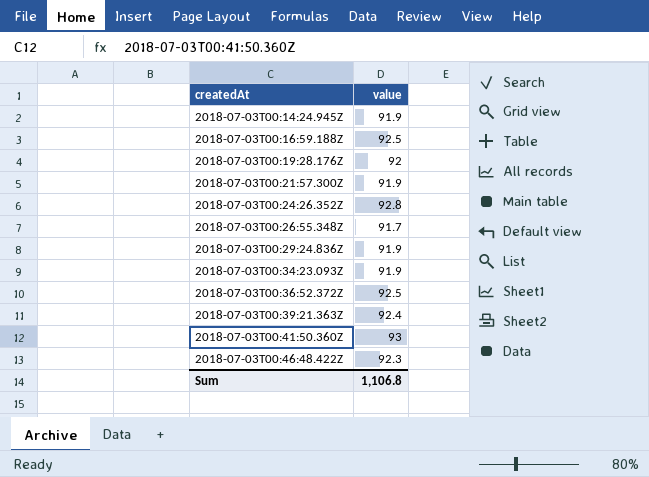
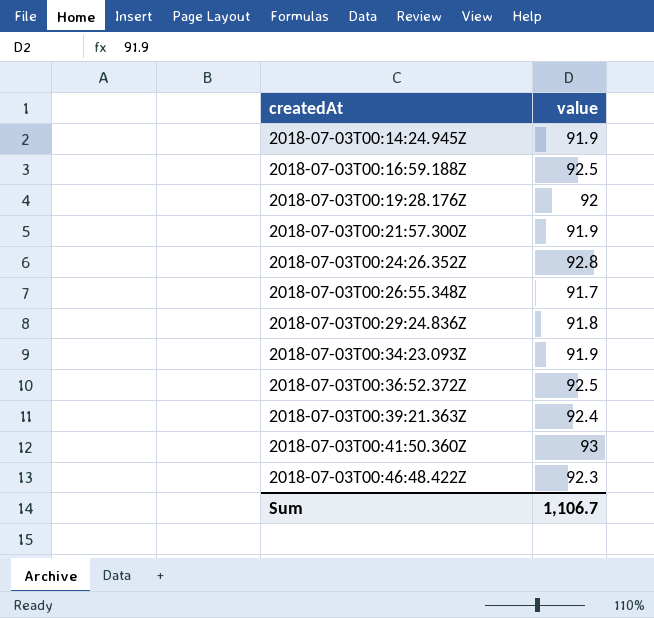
2018-07-03T00:29:24.836Z | value: 91.9 -> 91.8
Sum | value: 1,106.8 -> 1,106.7

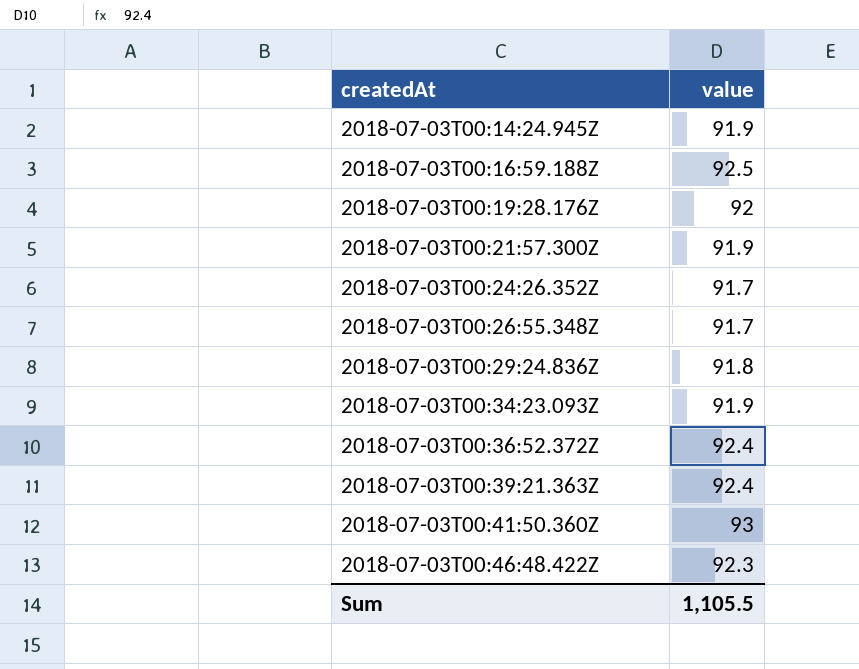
2018-07-03T00:24:26.352Z | value: 92.8 -> 91.7
2018-07-03T00:36:52.372Z | value: 92.5 -> 92.4
Sum | value: 1,106.7 -> 1,105.5

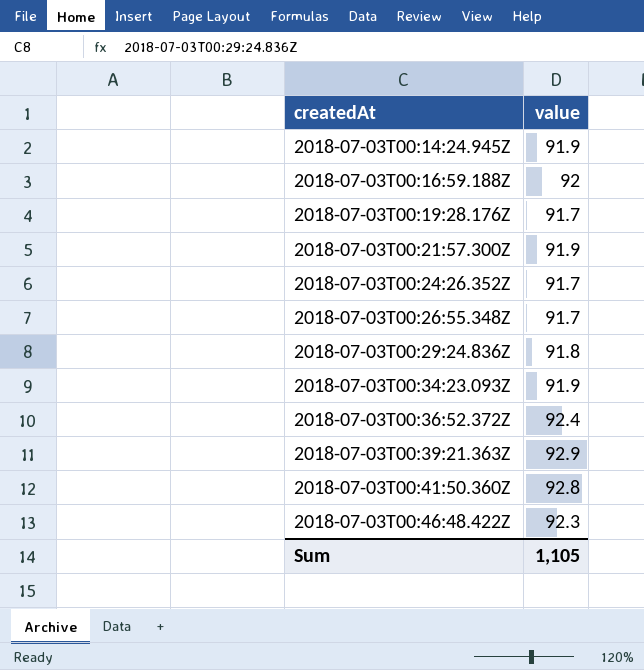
2018-07-03T00:16:59.188Z | value: 92.5 -> 92
2018-07-03T00:19:28.176Z | value: 92 -> 91.7
2018-07-03T00:39:21.363Z | value: 92.4 -> 92.9
2018-07-03T00:41:50.360Z | value: 93 -> 92.8
Sum | value: 1,105.5 -> 1,105

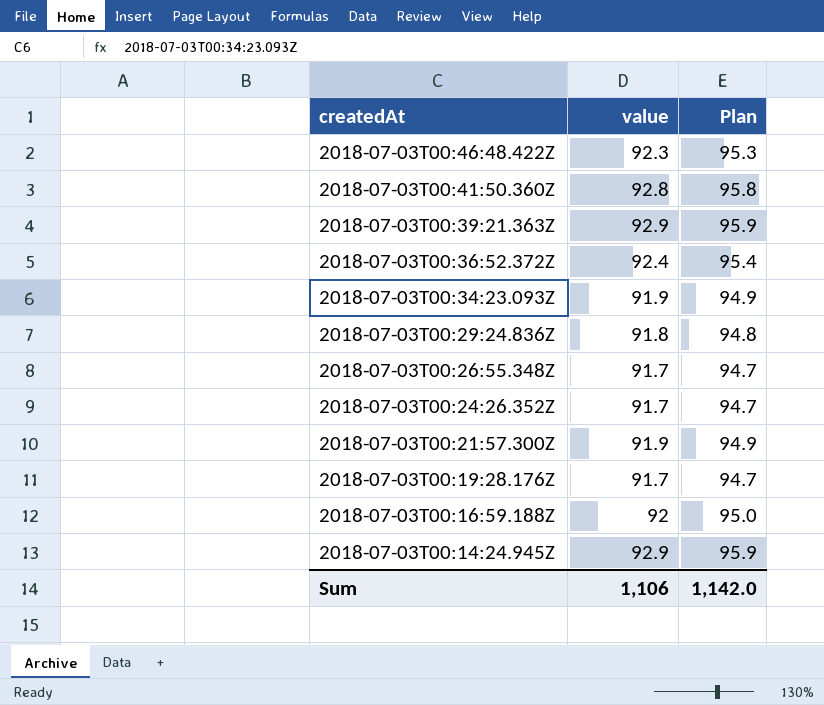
row order: createdAt ascending -> createdAt descending
column Plan | formula: none -> [value] + 3
2018-07-03T00:14:24.945Z | value: 91.9 -> 92.9
Sum | value: 1,105 -> 1,106

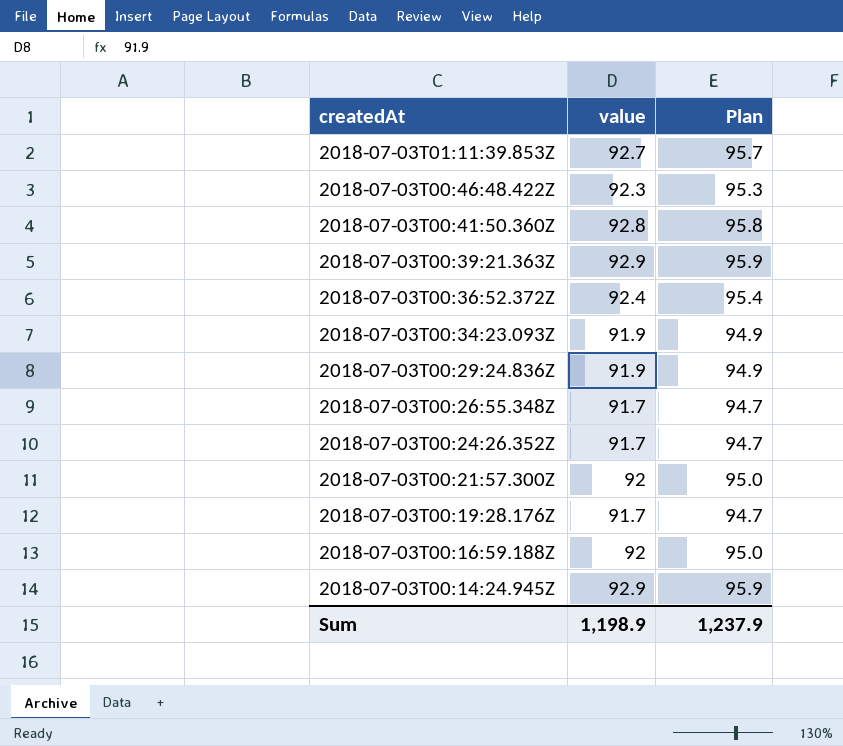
row 2018-07-03T01:11:39.853Z: none -> 92.7 | 95.7
2018-07-03T00:29:24.836Z | value: 91.8 -> 91.9
2018-07-03T00:29:24.836Z | Plan: 94.8 -> 94.9
2018-07-03T00:21:57.300Z | value: 91.9 -> 92
2018-07-03T00:21:57.300Z | Plan: 94.9 -> 95.0
Sum | value: 1,106 -> 1,198.9
Sum | Plan: 1,142.0 -> 1,237.9

